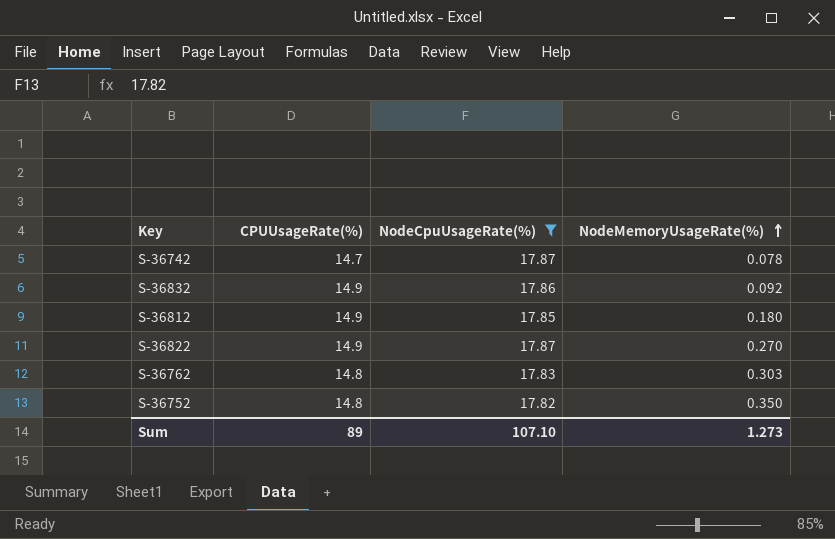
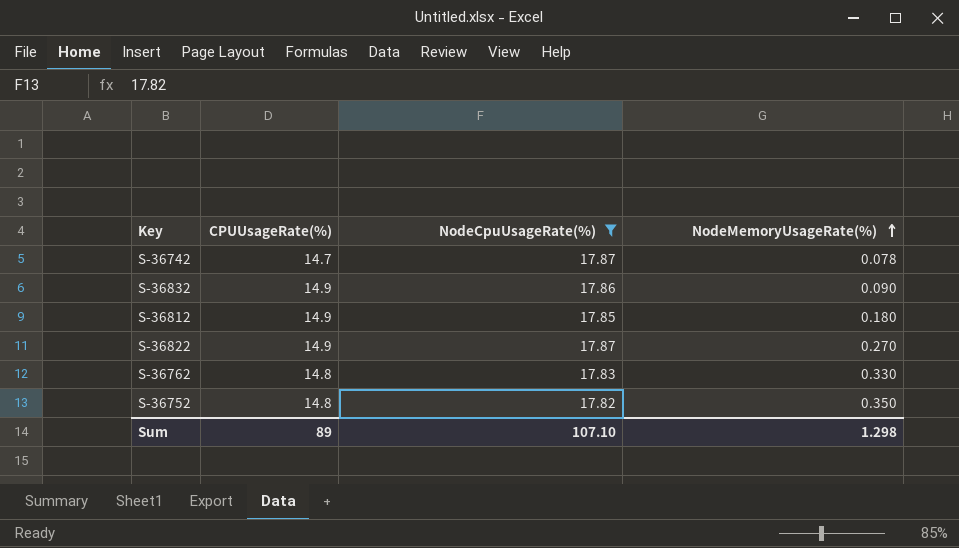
S-36832 | NodeMemoryUsageRate(%): 0.092 -> 0.090
S-36762 | NodeMemoryUsageRate(%): 0.303 -> 0.330
Sum | NodeMemoryUsageRate(%): 1.273 -> 1.298

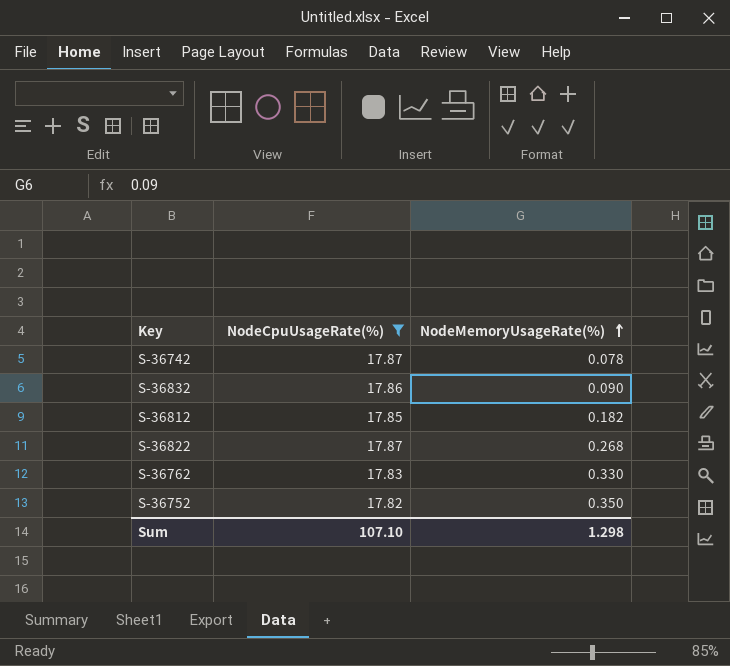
column CPUUsageRate(%) | position: 2 -> none
S-36812 | NodeMemoryUsageRate(%): 0.180 -> 0.182
S-36822 | NodeMemoryUsageRate(%): 0.270 -> 0.268

